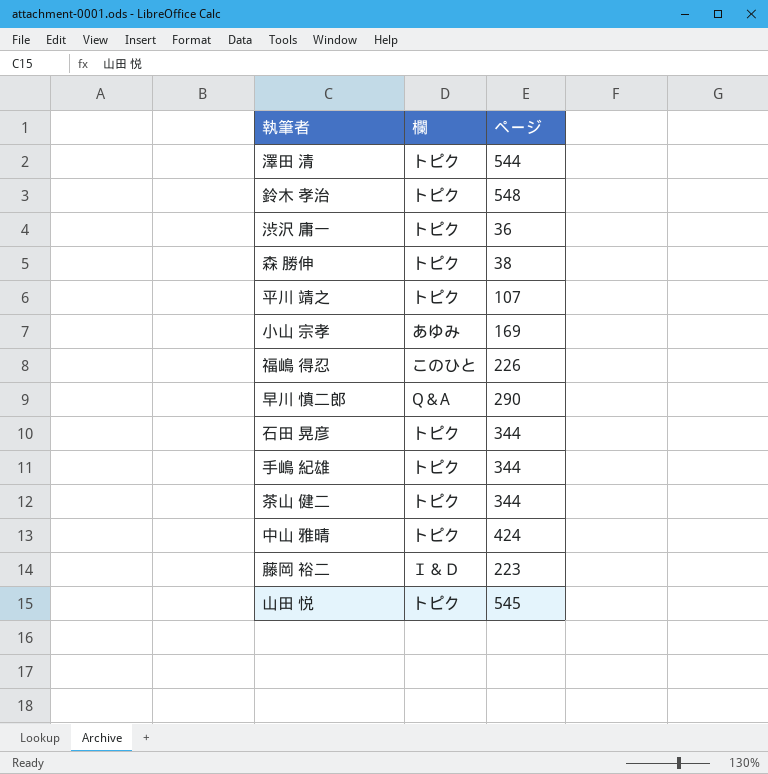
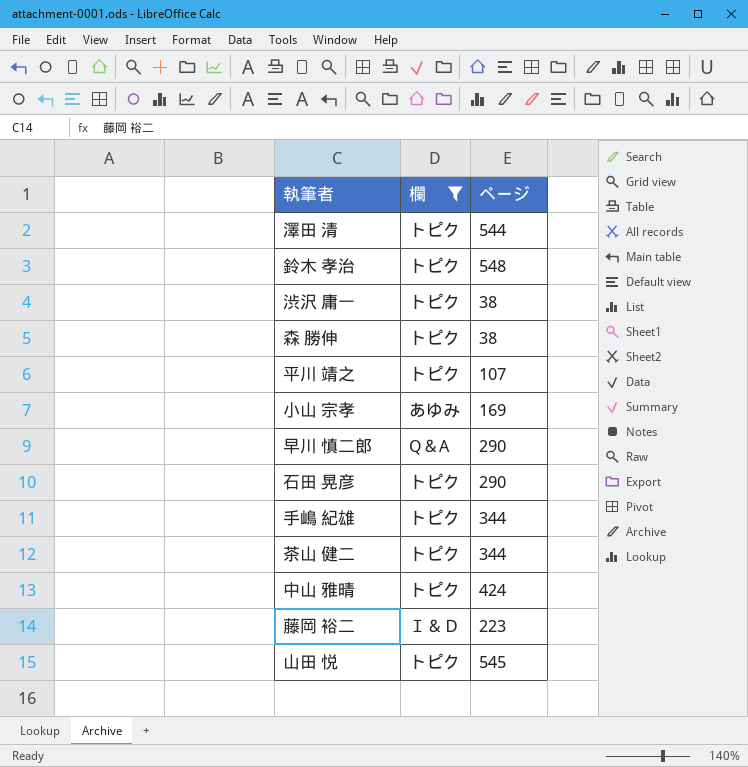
filter: none -> 欄 != このひと
渋沢 庸一 | ページ: 36 -> 38
石田 晃彦 | ページ: 344 -> 290

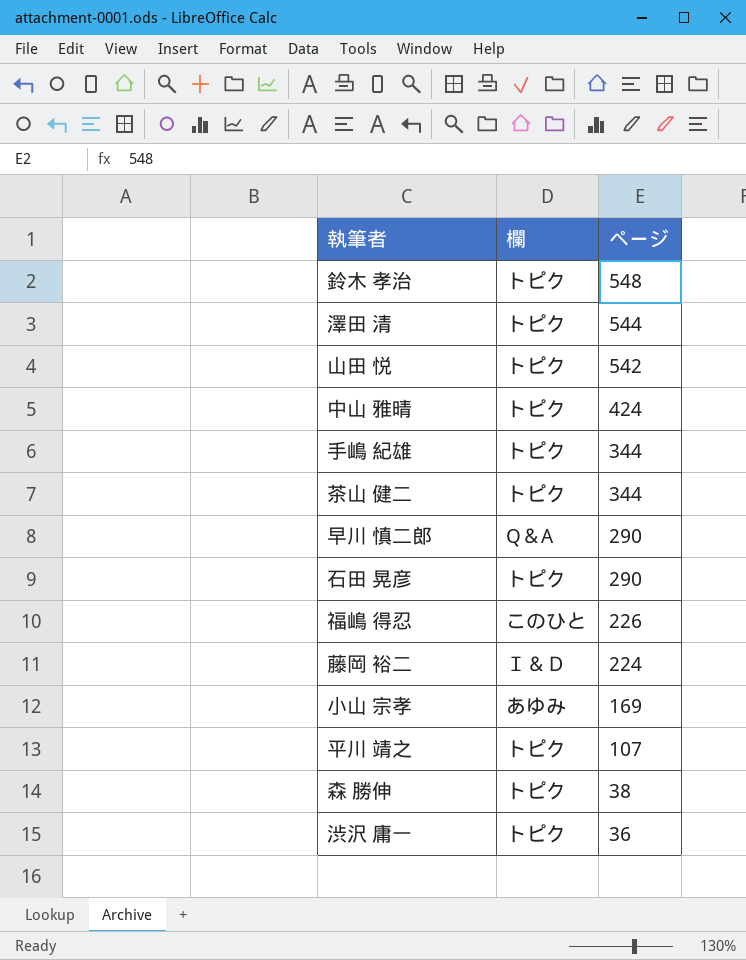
filter: 欄 != このひと -> none
row order: none -> ページ descending
山田 悦 | ページ: 545 -> 542
藤岡 裕二 | ページ: 223 -> 224
渋沢 庸一 | ページ: 38 -> 36

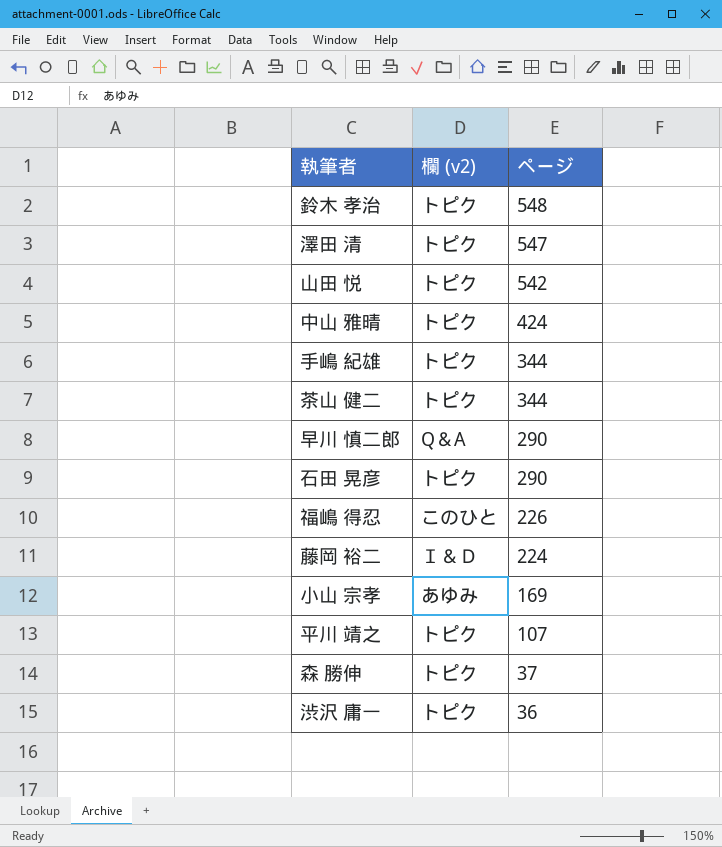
column name: 欄 -> 欄 (v2)
澤田 清 | ページ: 544 -> 547
森 勝伸 | ページ: 38 -> 37

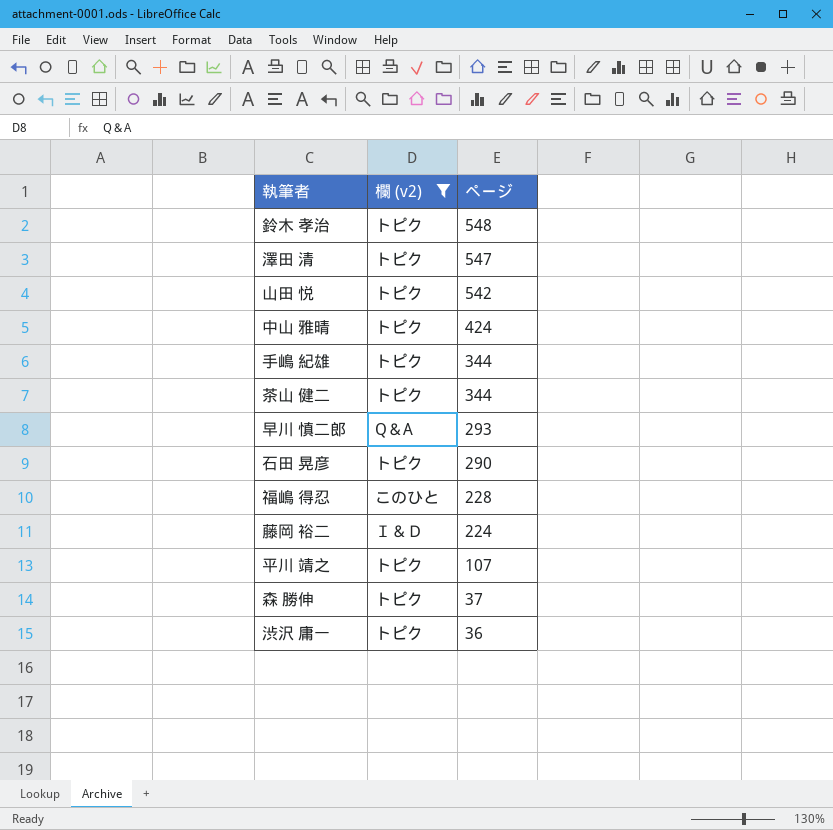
filter: none -> 欄 (v2) != あゆみ
早川 慎二郎 | ページ: 290 -> 293
福嶋 得忍 | ページ: 226 -> 228

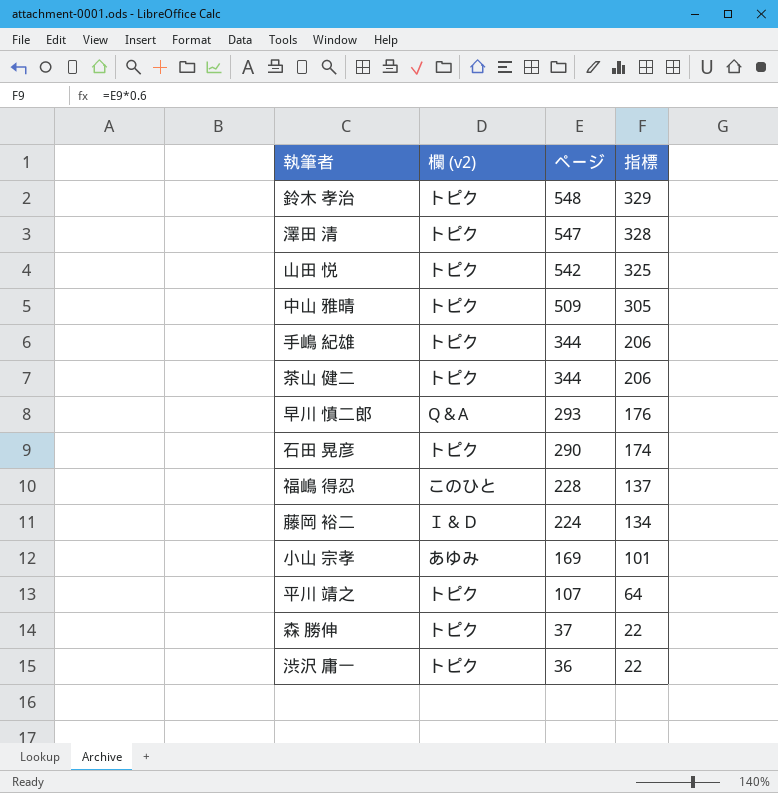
filter: 欄 (v2) != あゆみ -> none
column 指標 | formula: none -> [ページ] * 0.6
中山 雅晴 | ページ: 424 -> 509

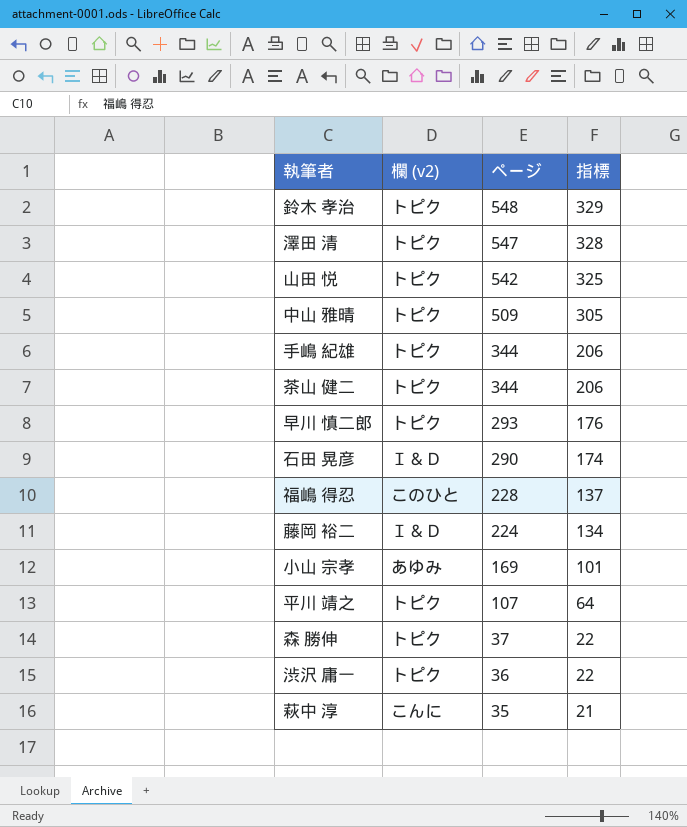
早川 慎二郎 | 欄 (v2): Q＆A -> トピク
石田 晃彦 | 欄 (v2): トピク -> Ｉ＆Ｄ
row 萩中 淳: none -> こんに | 35 | 21

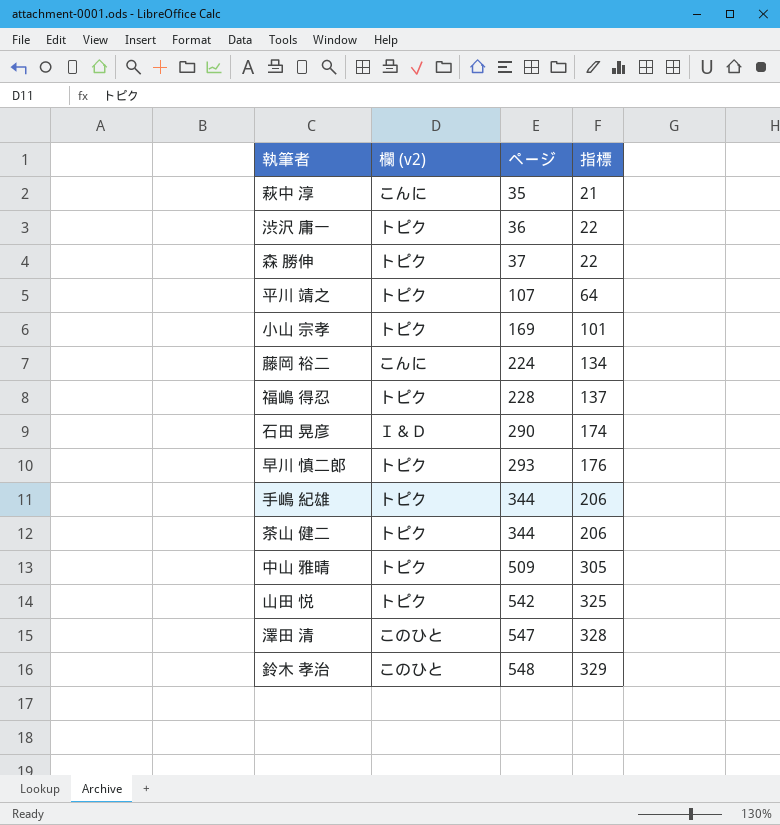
row order: ページ descending -> ページ ascending
小山 宗孝 | 欄 (v2): あゆみ -> トピク
藤岡 裕二 | 欄 (v2): Ｉ＆Ｄ -> こんに
福嶋 得忍 | 欄 (v2): このひと -> トピク
澤田 清 | 欄 (v2): トピク -> このひと
鈴木 孝治 | 欄 (v2): トピク -> このひと

